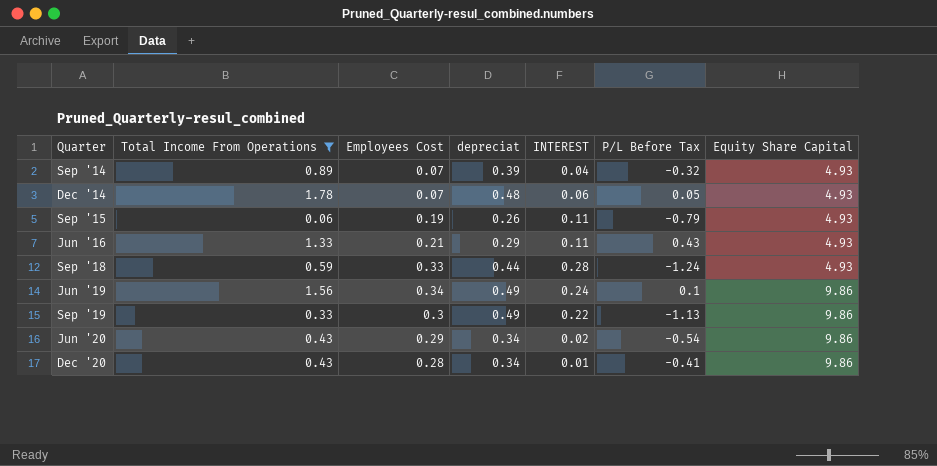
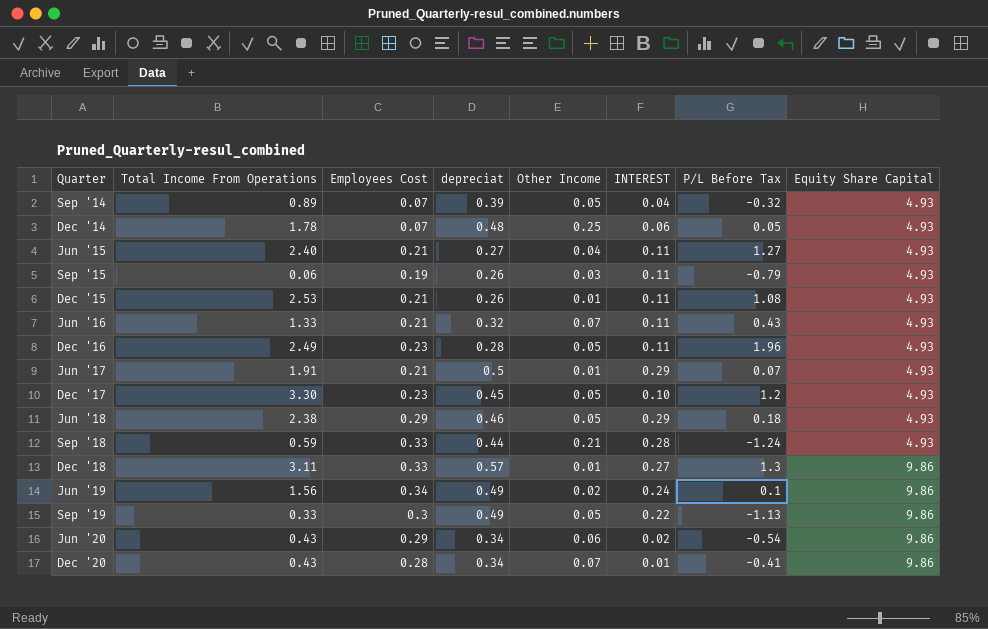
filter: Total Income From Operations <= 1.78 -> none
column Other Income | position: none -> 5
Jun '16 | depreciat: 0.29 -> 0.32

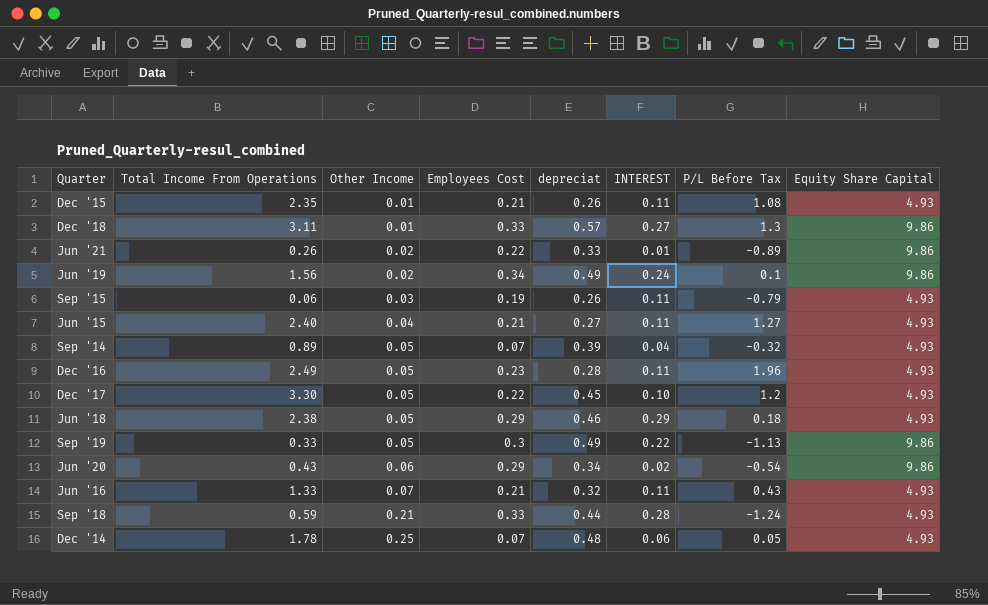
row order: Quarter ascending -> Other Income ascending
column Other Income | position: 5 -> 3
row Jun '17: 1.91 | 0.21 | 0.5 | 0.01 | 0.29 | 0.07 | 4.93 -> none
row Dec '20: 0.43 | 0.28 | 0.34 | 0.07 | 0.01 | -0.41 | 9.86 -> none
Dec '15 | Total Income From Operations: 2.53 -> 2.35
row Jun '21: none -> 0.26 | 0.02 | 0.22 | 0.33 | 0.01 | -0.89 | 9.86
Dec '17 | Employees Cost: 0.23 -> 0.22

